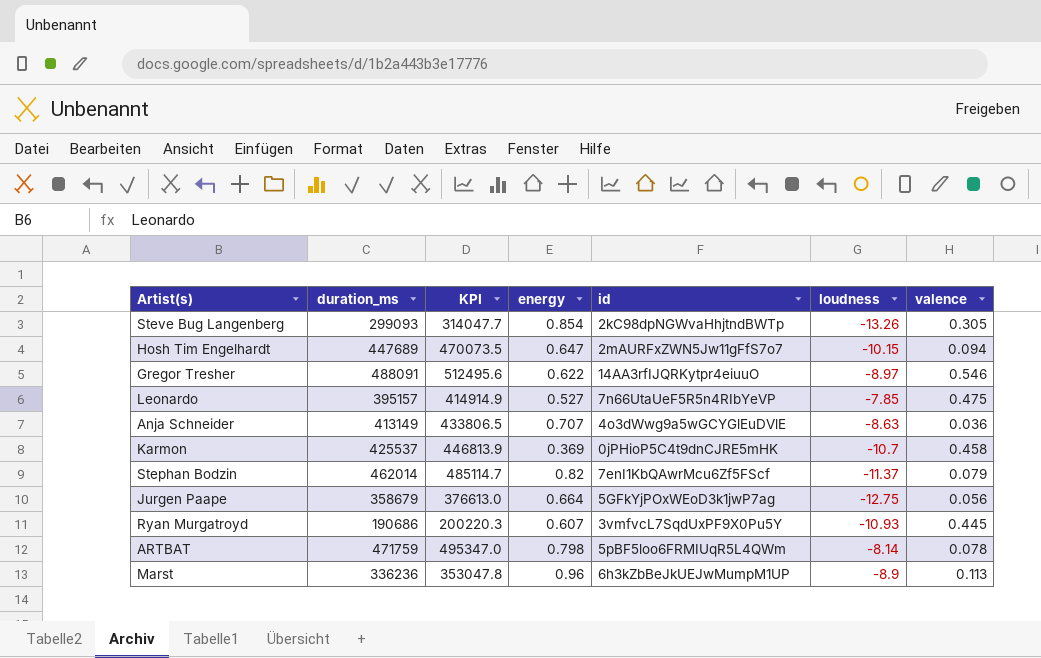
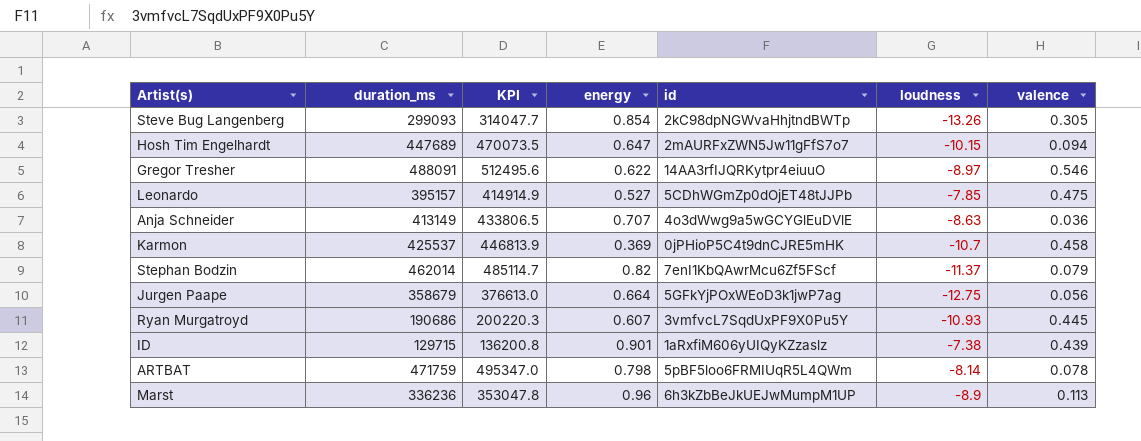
Leonardo | id: 7n66UtaUeF5R5n4RIbYeVP -> 5CDhWGmZp0dOjET48tJJPb
row ID: none -> 129715 | 136200.8 | 0.901 | 1aRxfiM606yUIQyKZzaslz | -7.38 | 0.439

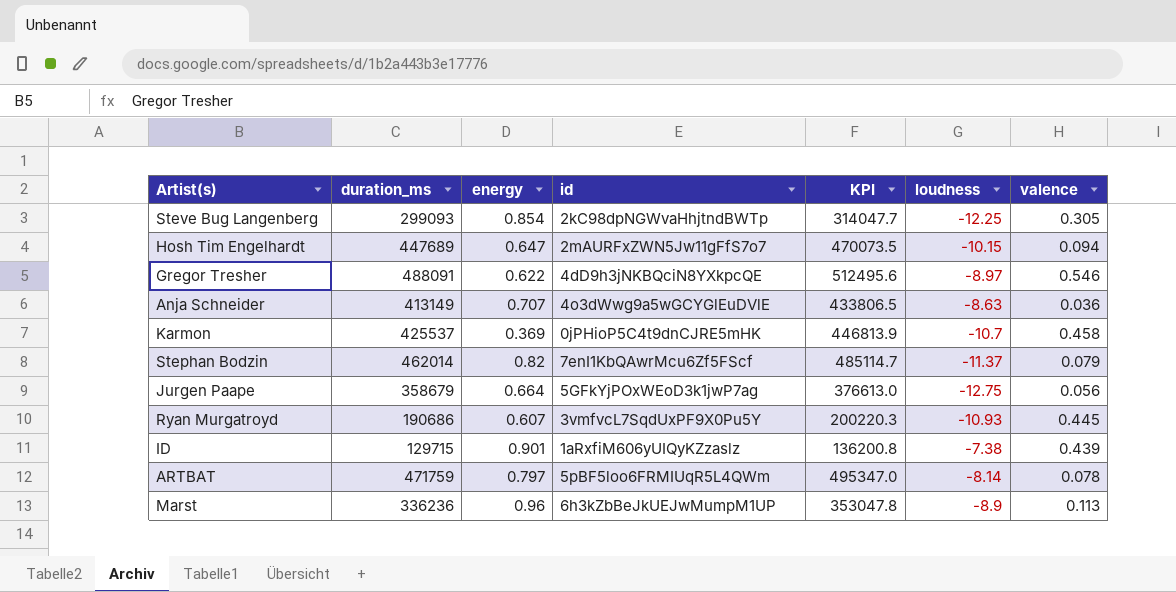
column KPI | position: 3 -> 5
row Leonardo: 395157 | 414914.9 | 0.527 | 5CDhWGmZp0dOjET48tJJPb | -7.85 | 0.475 -> none
Steve Bug Langenberg | loudness: -13.26 -> -12.25
Gregor Tresher | id: 14AA3rfIJQRKytpr4eiuuO -> 4dD9h3jNKBQciN8YXkpcQE
ARTBAT | energy: 0.798 -> 0.797

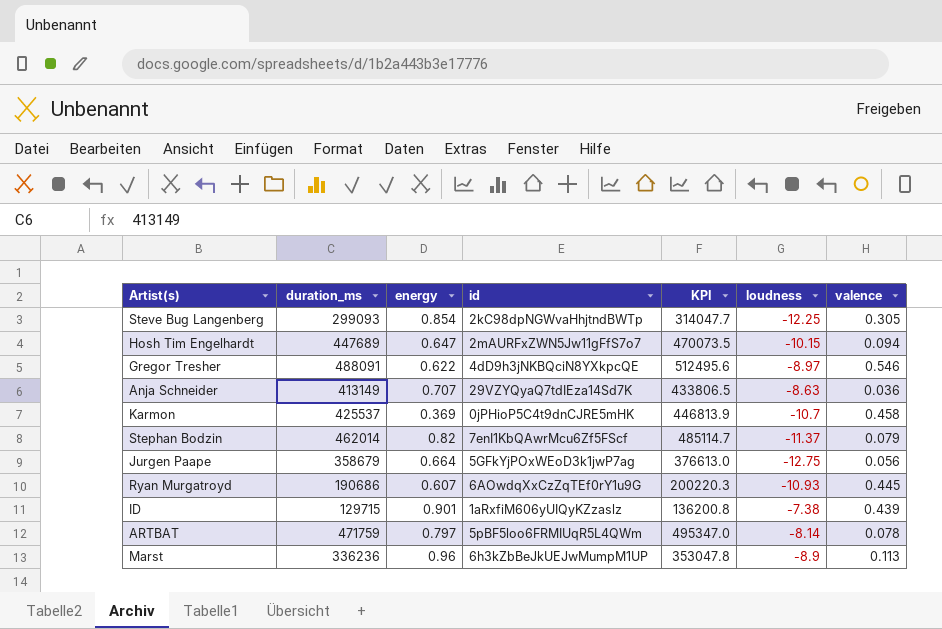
Anja Schneider | id: 4o3dWwg9a5wGCYGlEuDVlE -> 29VZYQyaQ7tdIEza14Sd7K
Ryan Murgatroyd | id: 3vmfvcL7SqdUxPF9X0Pu5Y -> 6AOwdqXxCzZqTEf0rY1u9G

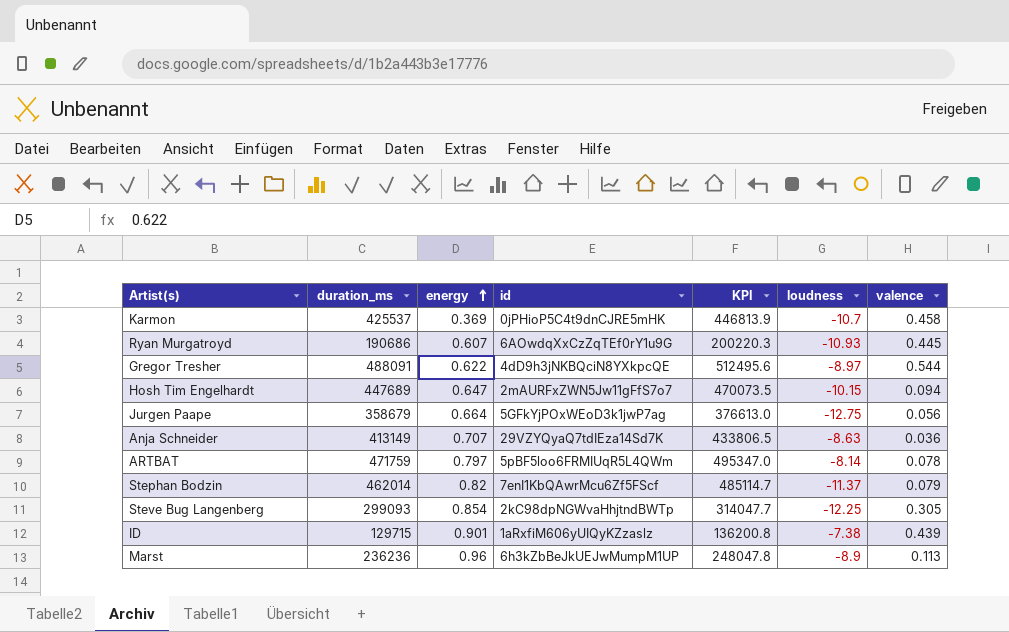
row order: none -> energy ascending
Gregor Tresher | valence: 0.546 -> 0.544
Marst | duration_ms: 336236 -> 236236
Marst | KPI: 353047.8 -> 248047.8

